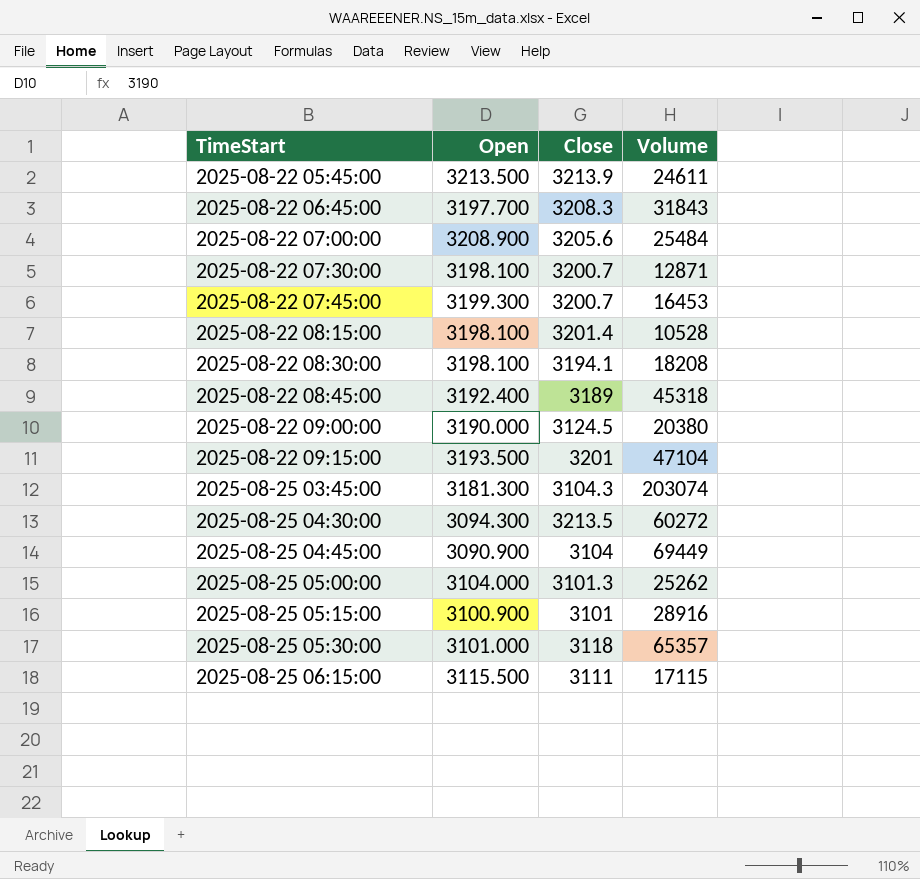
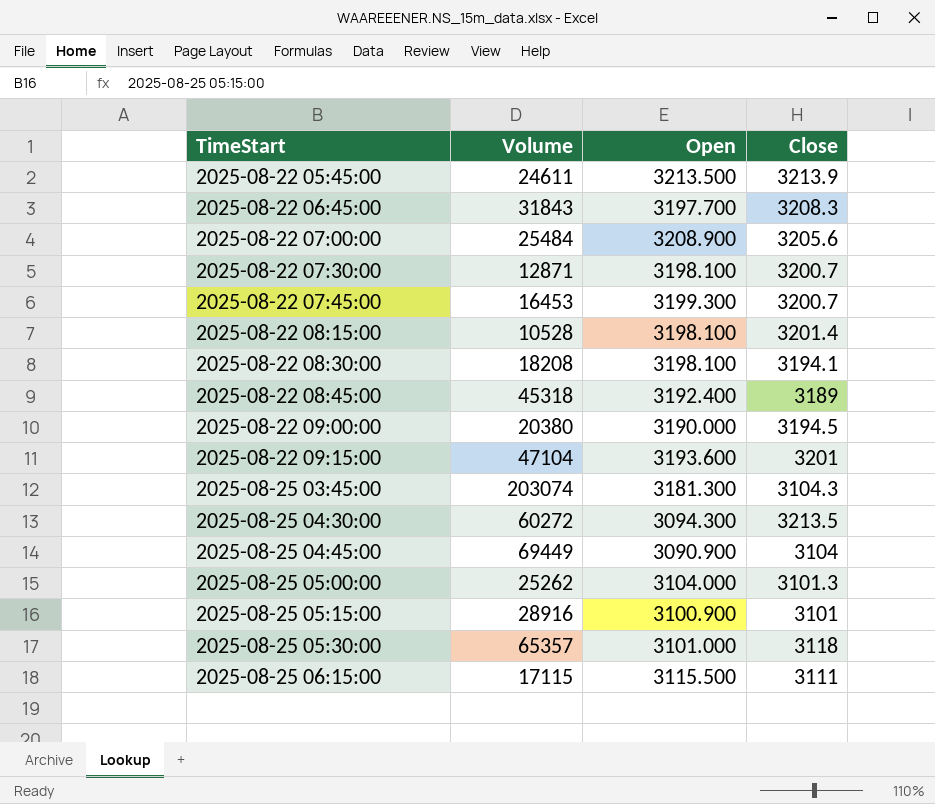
column Volume | position: 4 -> 2
2025-08-22 09:00:00 | Close: 3124.5 -> 3194.5
2025-08-22 09:15:00 | Open: 3193.500 -> 3193.600

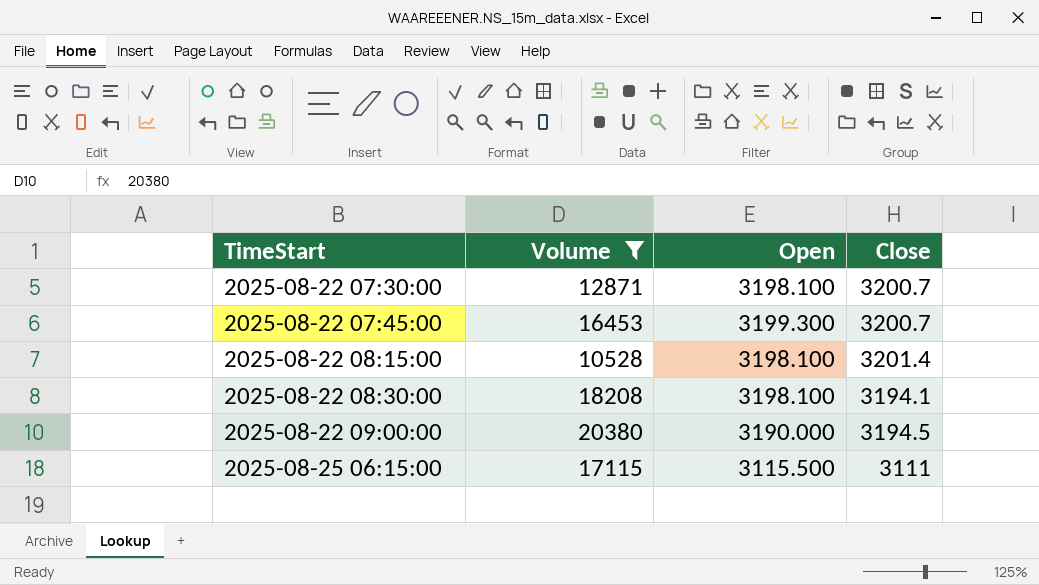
filter: none -> Volume <= 20380

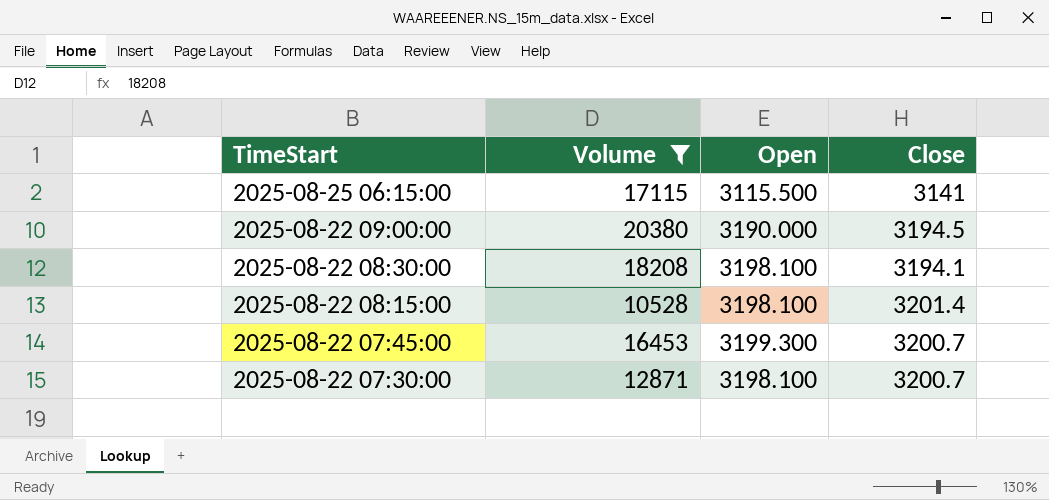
row order: TimeStart ascending -> TimeStart descending
2025-08-25 06:15:00 | Close: 3111 -> 3141

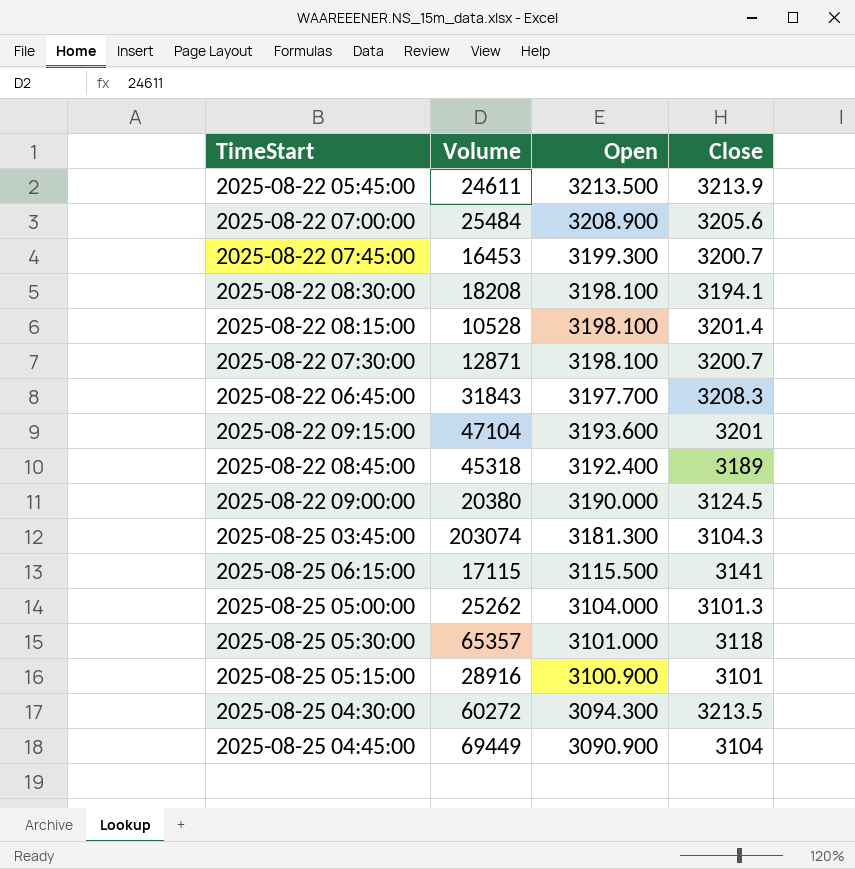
filter: Volume <= 20380 -> none
row order: TimeStart descending -> Open descending
2025-08-22 09:00:00 | Close: 3194.5 -> 3124.5

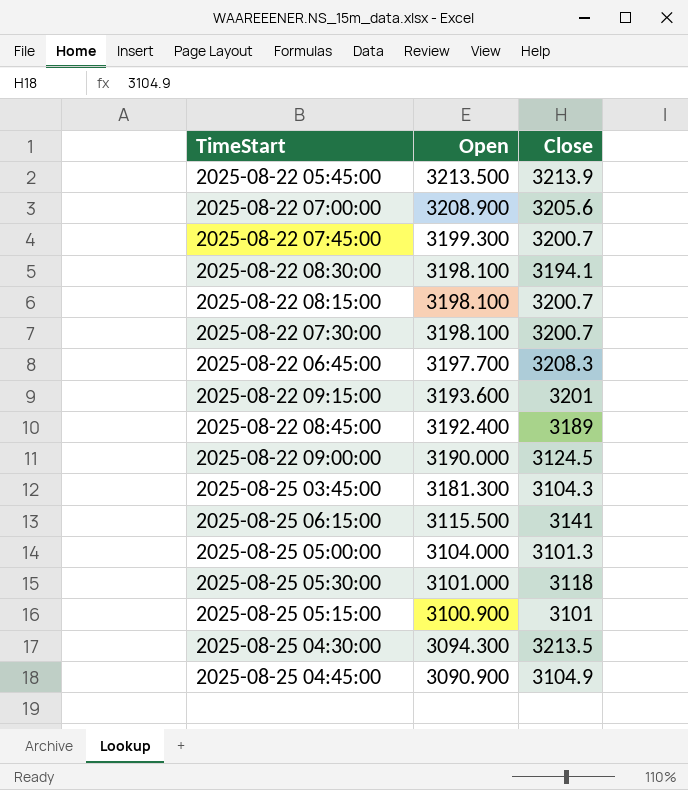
column Volume | position: 2 -> none
2025-08-22 08:15:00 | Close: 3201.4 -> 3200.7
2025-08-25 04:45:00 | Close: 3104 -> 3104.9

